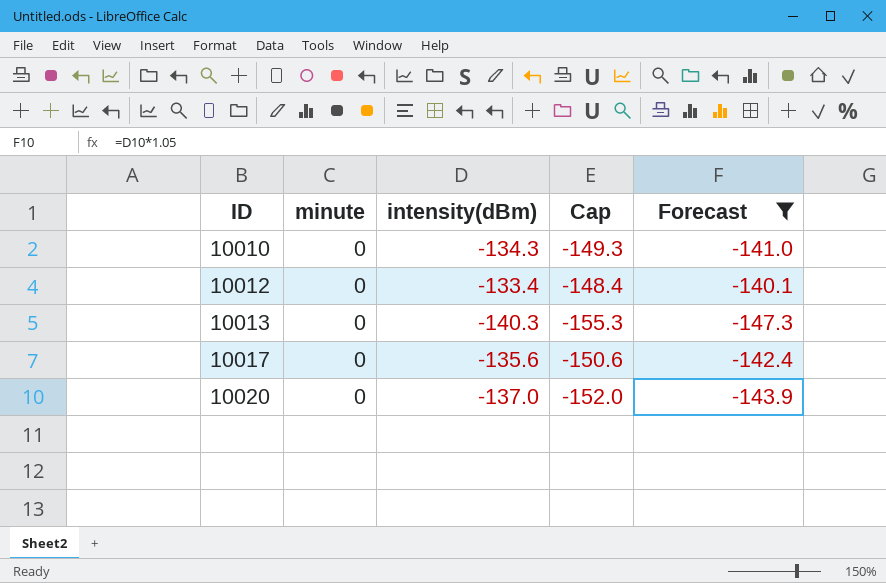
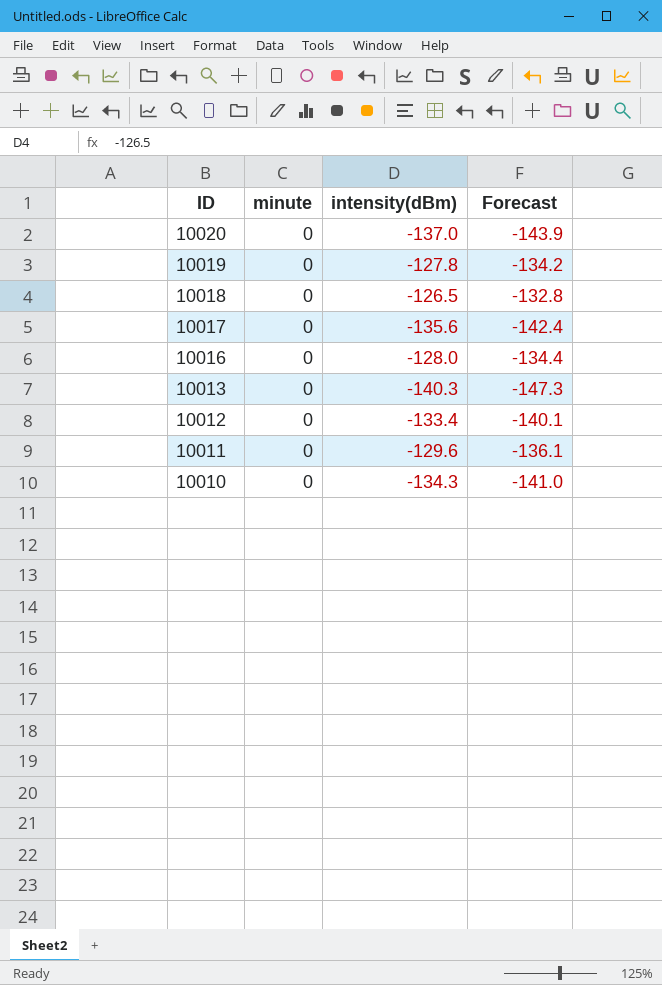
filter: Forecast <= -140.1 -> none
row order: ID ascending -> ID descending
column Cap | formula: [intensity(dBm)] - 15 -> none

